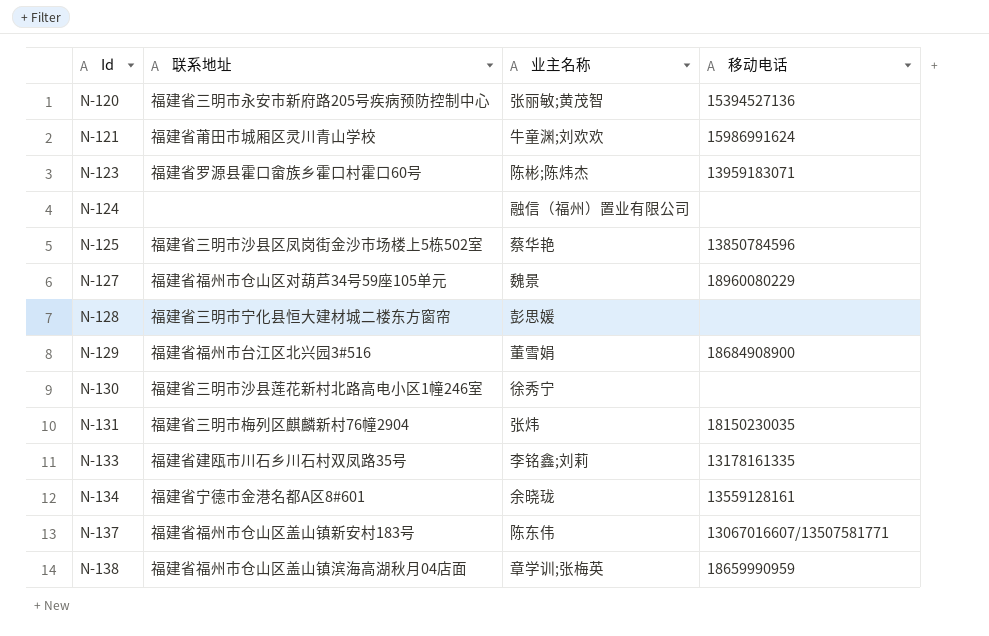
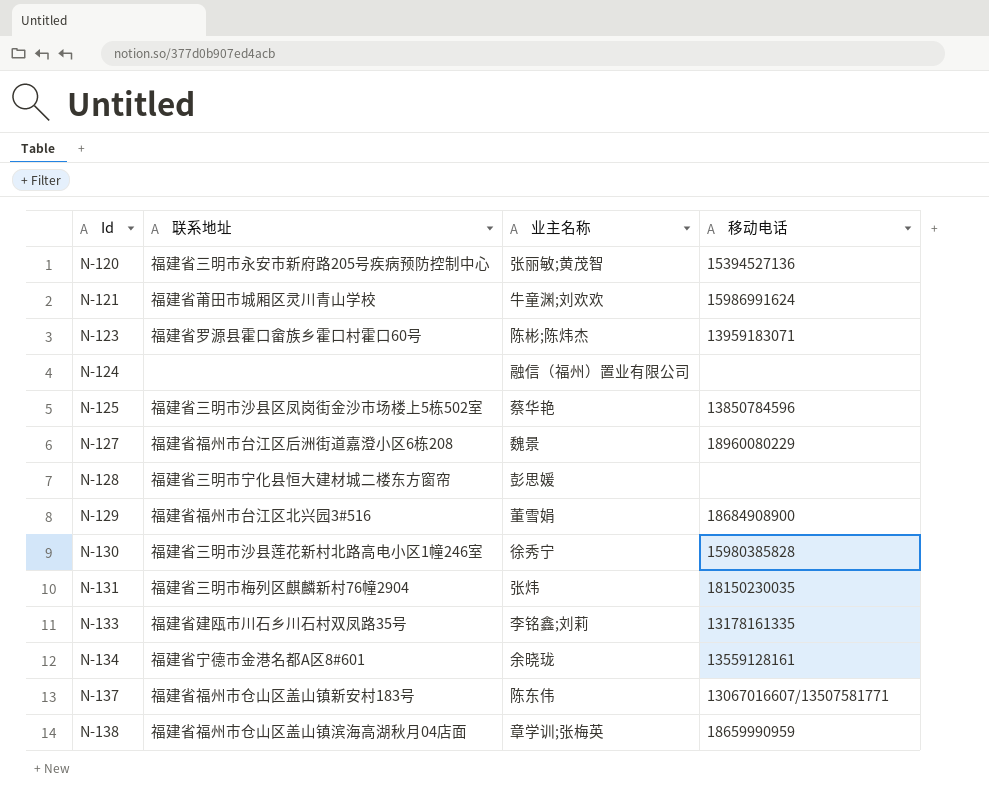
N-127 | 联系地址: 福建省福州市仓山区对葫芦34号59座105单元 -> 福建省福州市台江区后洲街道嘉澄小区6栋208
N-130 | 移动电话: none -> 15980385828

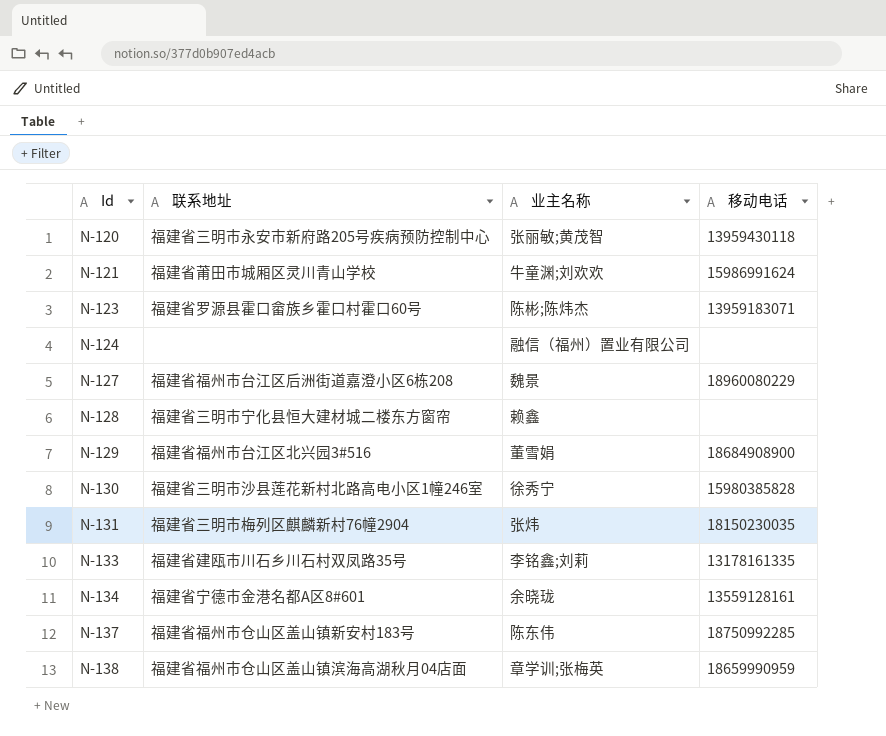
row N-125: 福建省三明市沙县区凤岗街金沙市场楼上5栋502室 | 蔡华艳 | 13850784596 -> none
N-120 | 移动电话: 15394527136 -> 13959430118
N-128 | 业主名称: 彭思媛 -> 赖鑫
N-137 | 移动电话: 13067016607/13507581771 -> 18750992285

